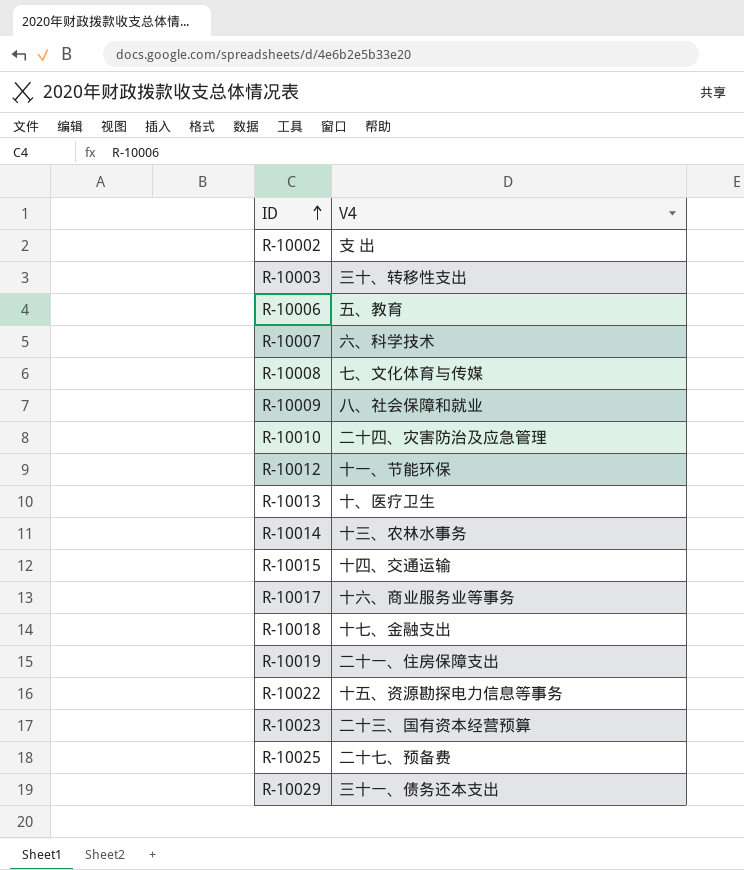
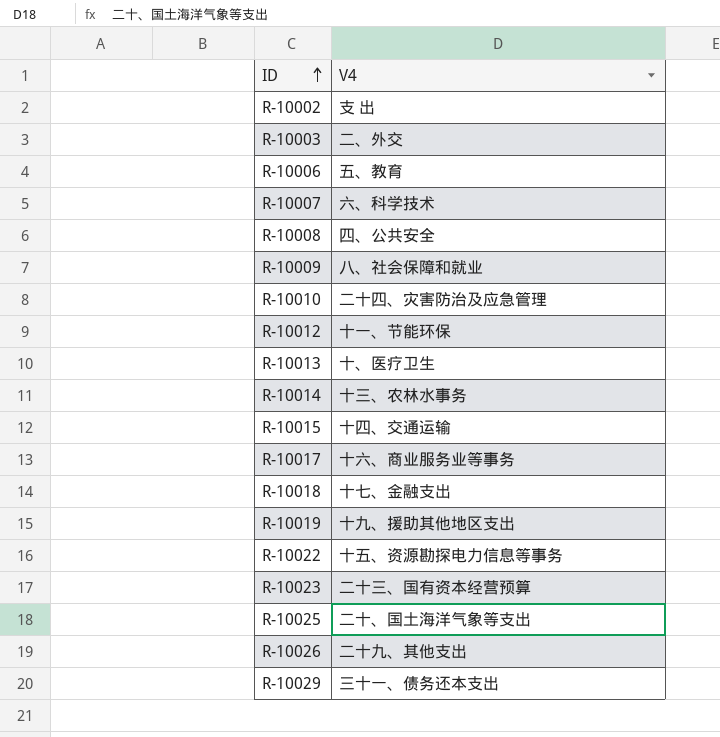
R-10003 | V4: 三十、转移性支出 -> 二、外交
R-10008 | V4: 七、文化体育与传媒 -> 四、公共安全
R-10019 | V4: 二十一、住房保障支出 -> 十九、援助其他地区支出
R-10025 | V4: 二十七、预备费 -> 二十、国土海洋气象等支出
row R-10026: none -> 二十九、其他支出

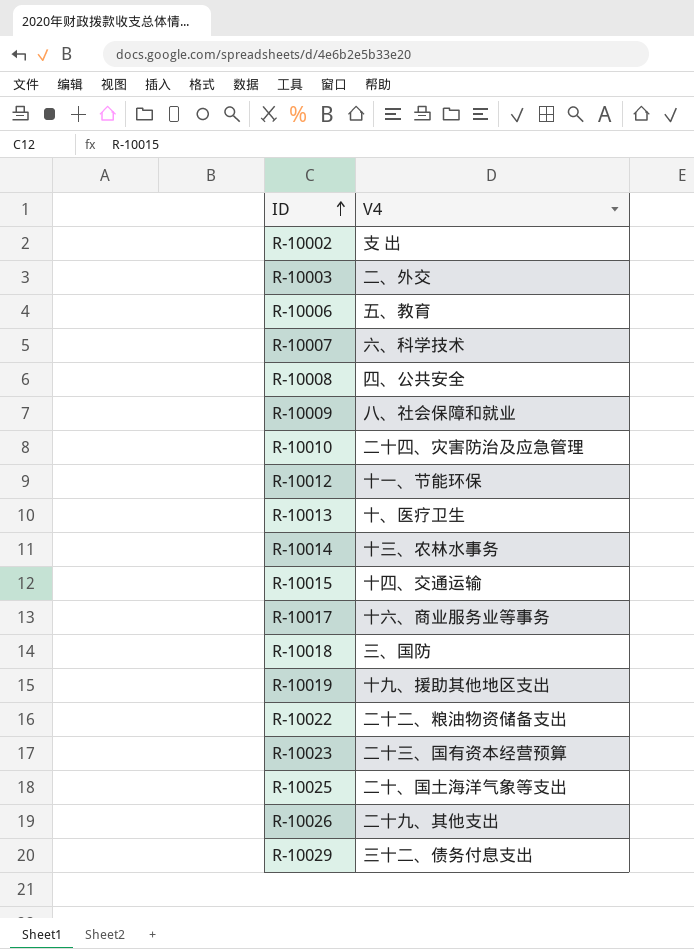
R-10018 | V4: 十七、金融支出 -> 三、国防
R-10022 | V4: 十五、资源勘探电力信息等事务 -> 二十二、粮油物资储备支出
R-10029 | V4: 三十一、债务还本支出 -> 三十二、债务付息支出

